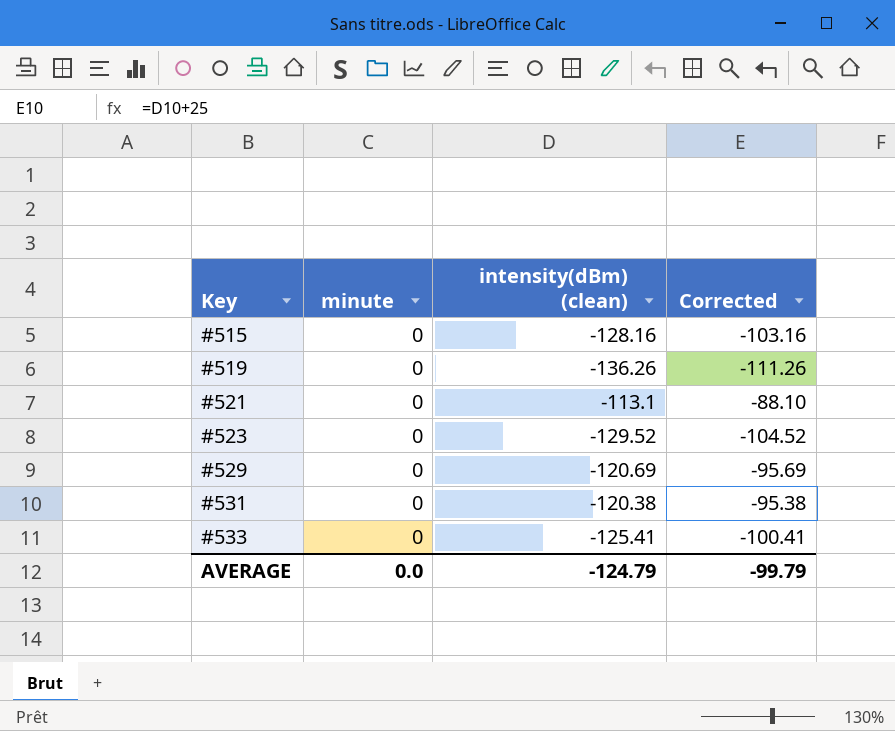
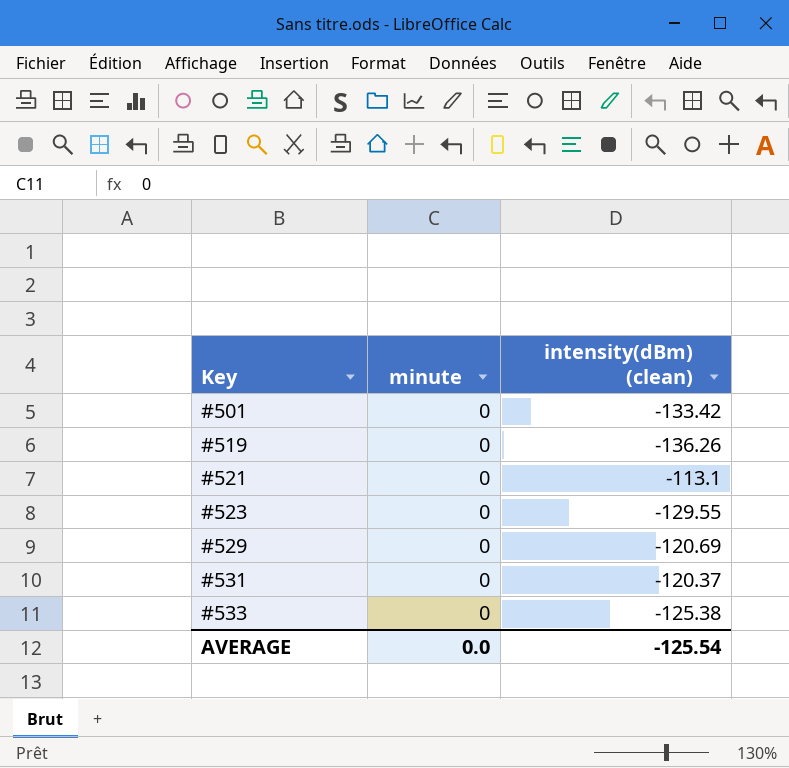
column Corrected | formula: [intensity(dBm) (clean)] + 25 -> none
row #515: 0 | -128.16 | -103.16 -> none
row #501: none -> 0 | -133.42
#523 | intensity(dBm) (clean): -129.52 -> -129.55
#531 | intensity(dBm) (clean): -120.38 -> -120.37
#533 | intensity(dBm) (clean): -125.41 -> -125.38
AVERAGE | intensity(dBm) (clean): -124.79 -> -125.54

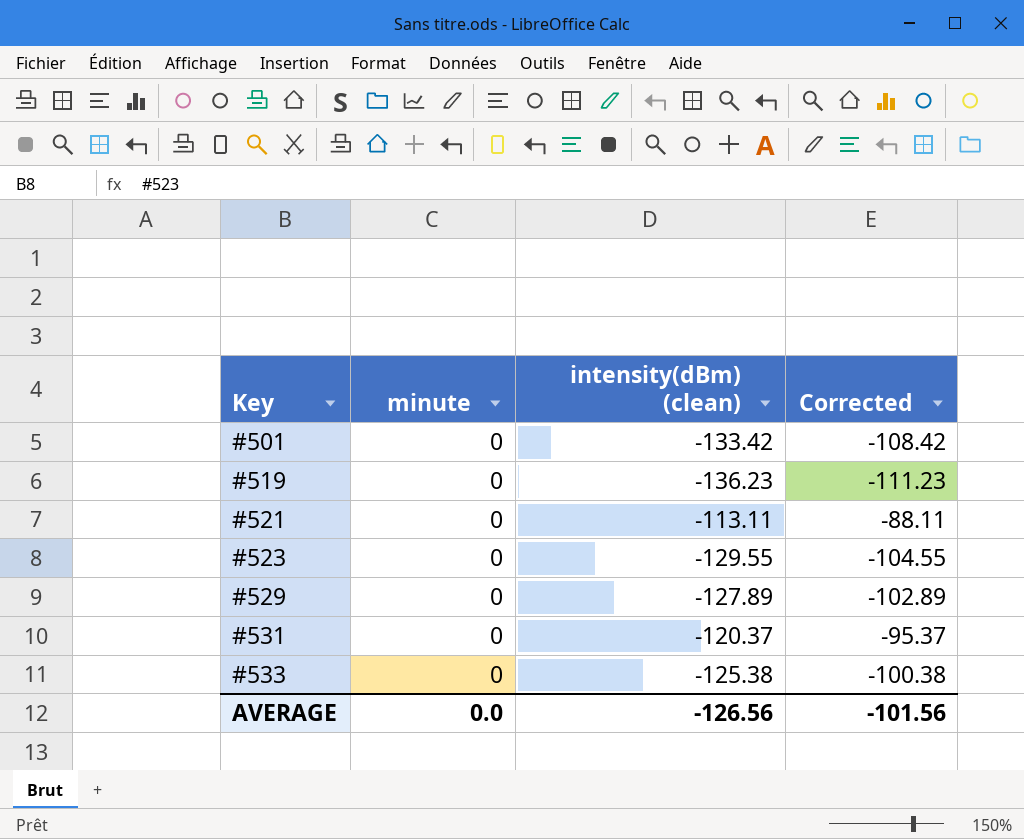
column Corrected | formula: none -> [intensity(dBm) (clean)] + 25
#519 | intensity(dBm) (clean): -136.26 -> -136.23
#521 | intensity(dBm) (clean): -113.1 -> -113.11
#529 | intensity(dBm) (clean): -120.69 -> -127.89
AVERAGE | intensity(dBm) (clean): -125.54 -> -126.56

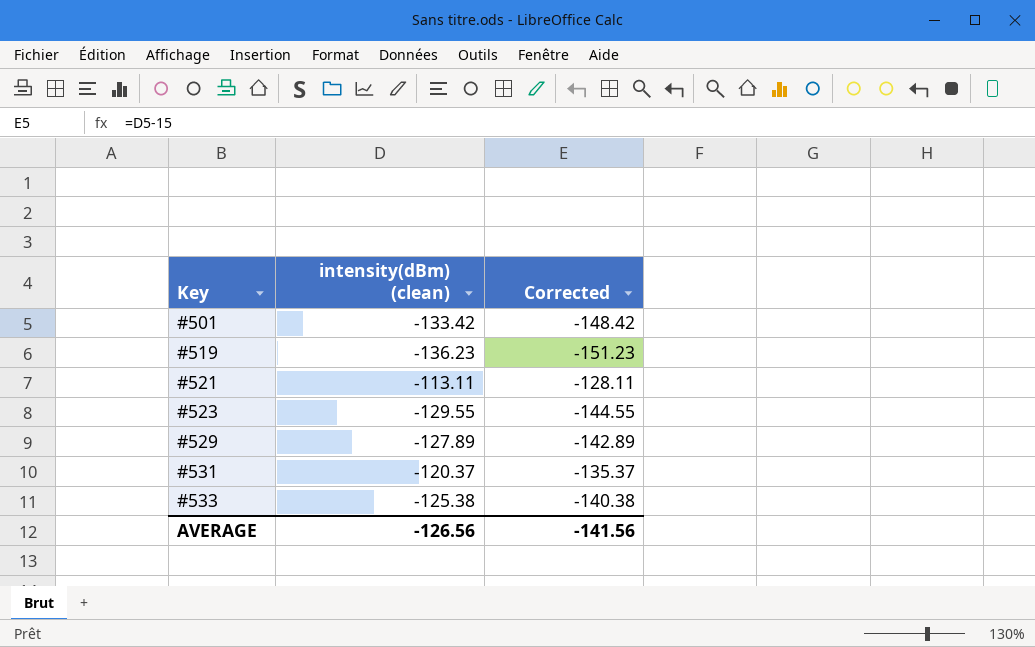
column minute | position: 2 -> none
column Corrected | formula: [intensity(dBm) (clean)] + 25 -> [intensity(dBm) (clean)] - 15
AVERAGE | Corrected: -101.56 -> -141.56

